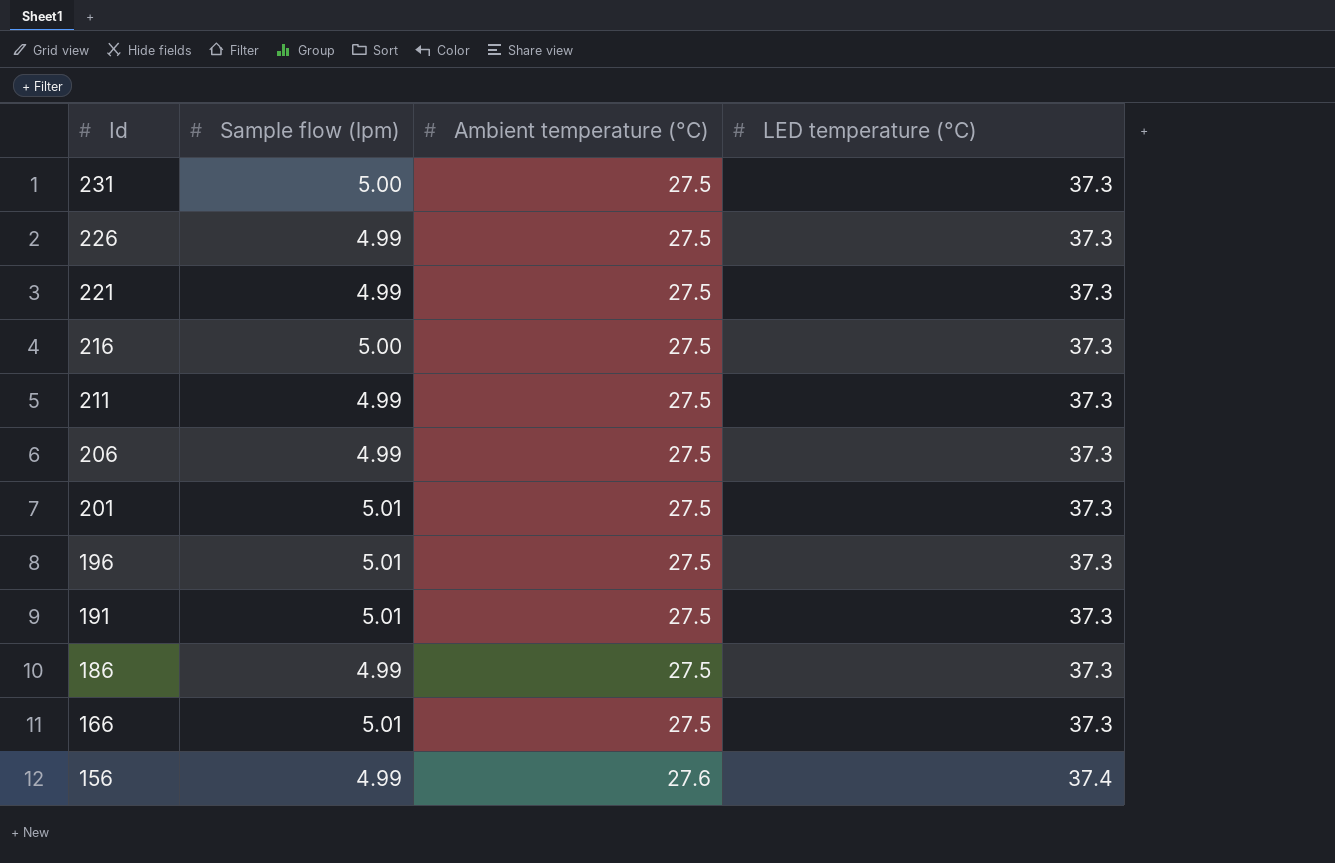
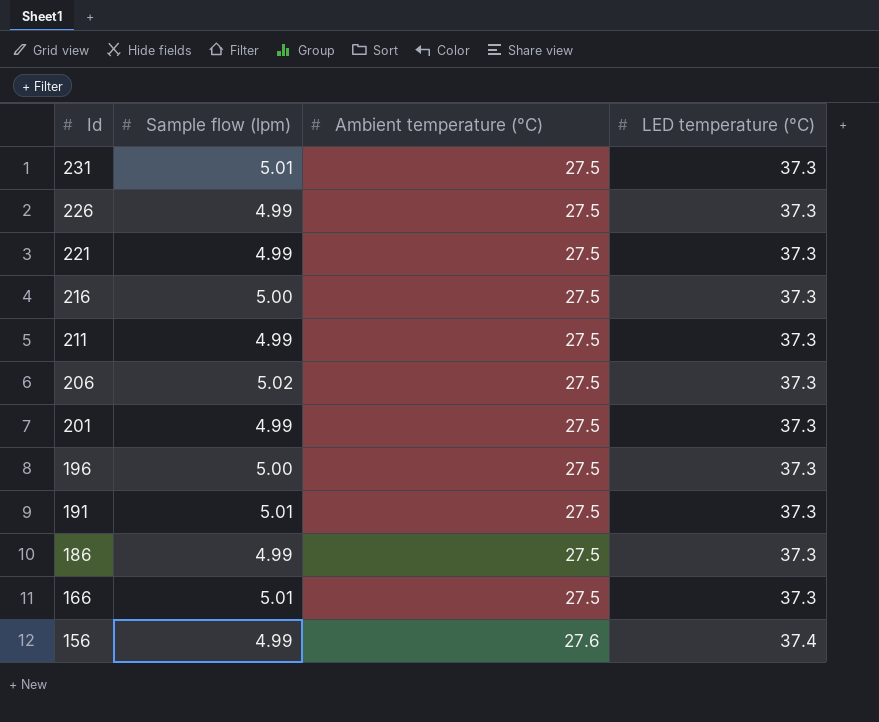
231 | Sample flow (lpm): 5.00 -> 5.01
206 | Sample flow (lpm): 4.99 -> 5.02
201 | Sample flow (lpm): 5.01 -> 4.99
196 | Sample flow (lpm): 5.01 -> 5.00

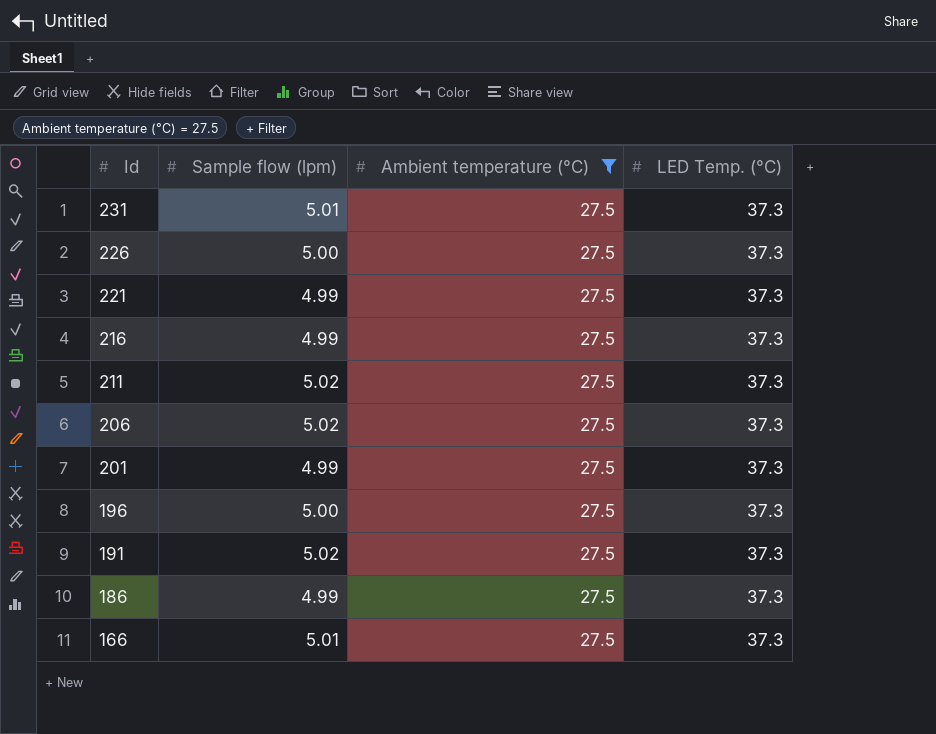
filter: none -> Ambient temperature (°C) = 27.5
column name: LED temperature (°C) -> LED Temp. (°C)
226 | Sample flow (lpm): 4.99 -> 5.00
216 | Sample flow (lpm): 5.00 -> 4.99
211 | Sample flow (lpm): 4.99 -> 5.02
191 | Sample flow (lpm): 5.01 -> 5.02

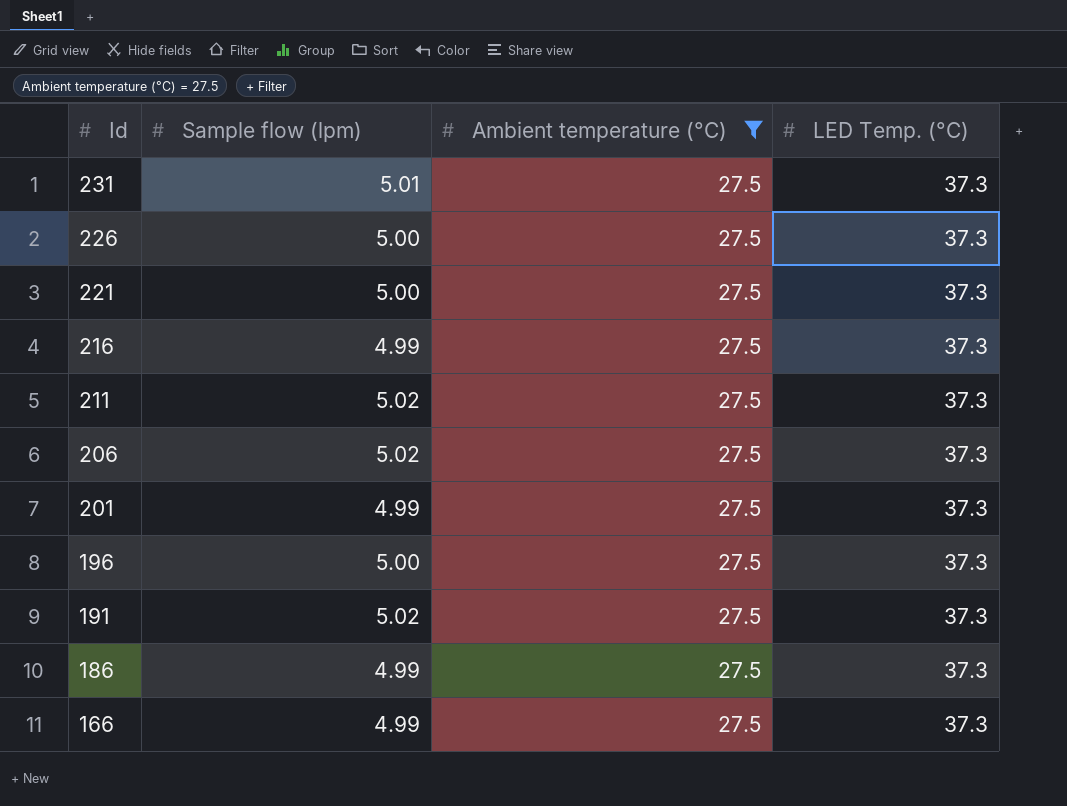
221 | Sample flow (lpm): 4.99 -> 5.00
166 | Sample flow (lpm): 5.01 -> 4.99

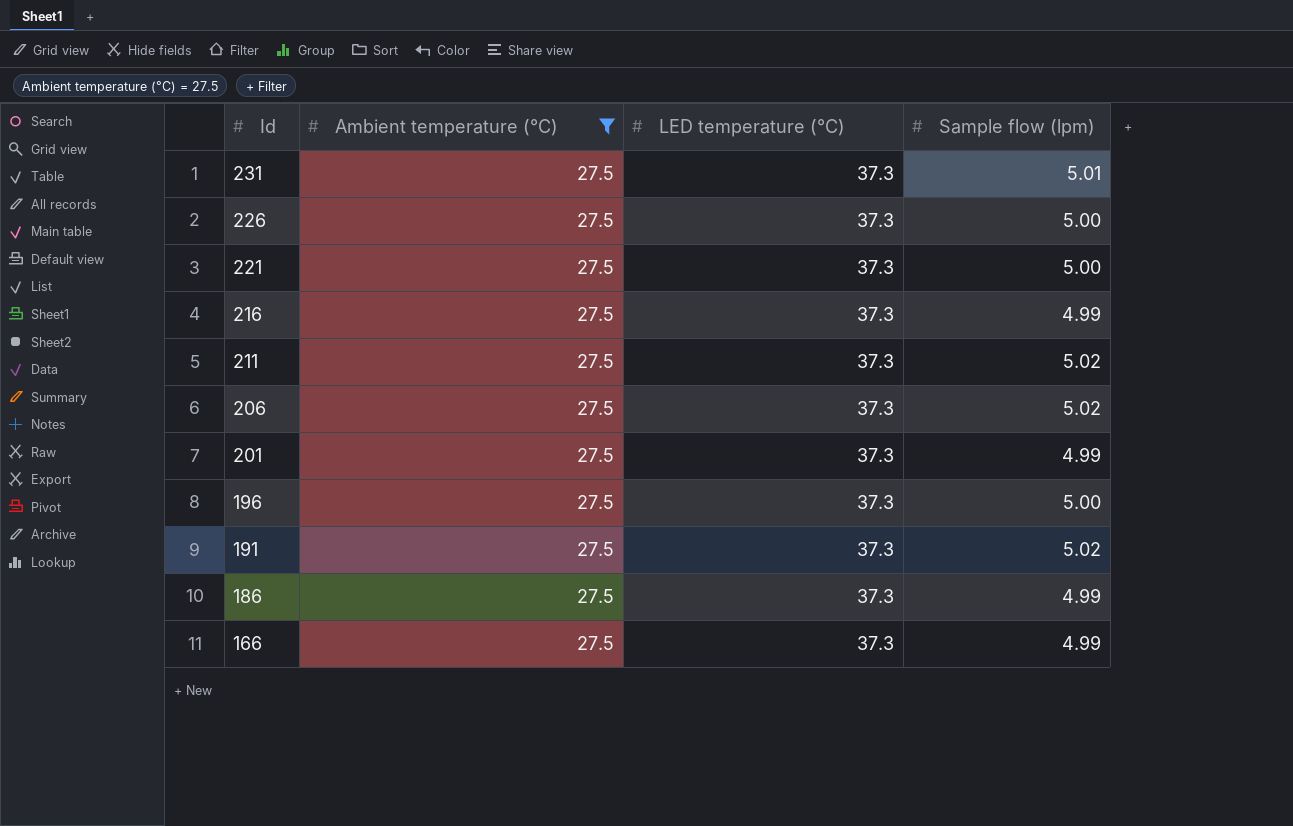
column name: LED Temp. (°C) -> LED temperature (°C)
column Sample flow (lpm) | position: 2 -> 4

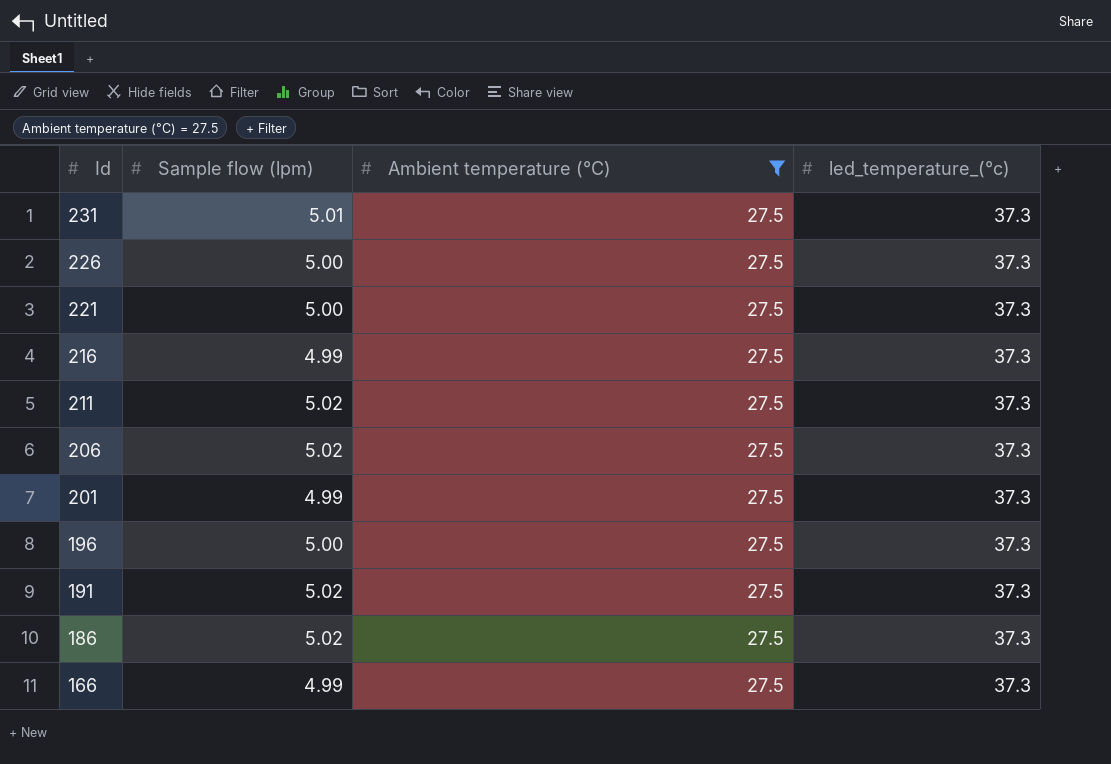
column Sample flow (lpm) | position: 4 -> 2
column name: LED temperature (°C) -> led_temperature_(°c)
186 | Sample flow (lpm): 4.99 -> 5.02

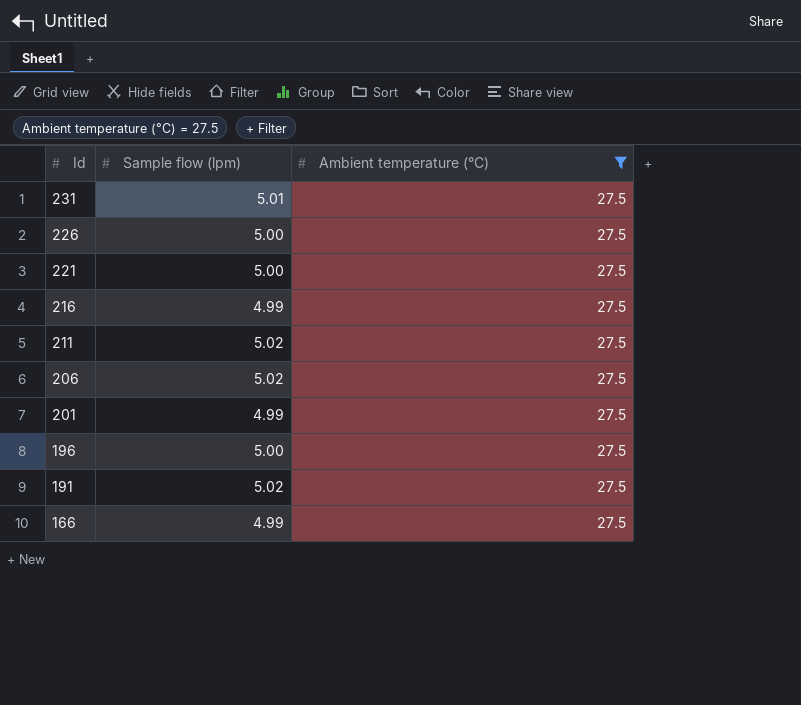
column led_temperature_(°c) | position: 4 -> none
row 186: 5.02 | 27.5 | 37.3 -> none

